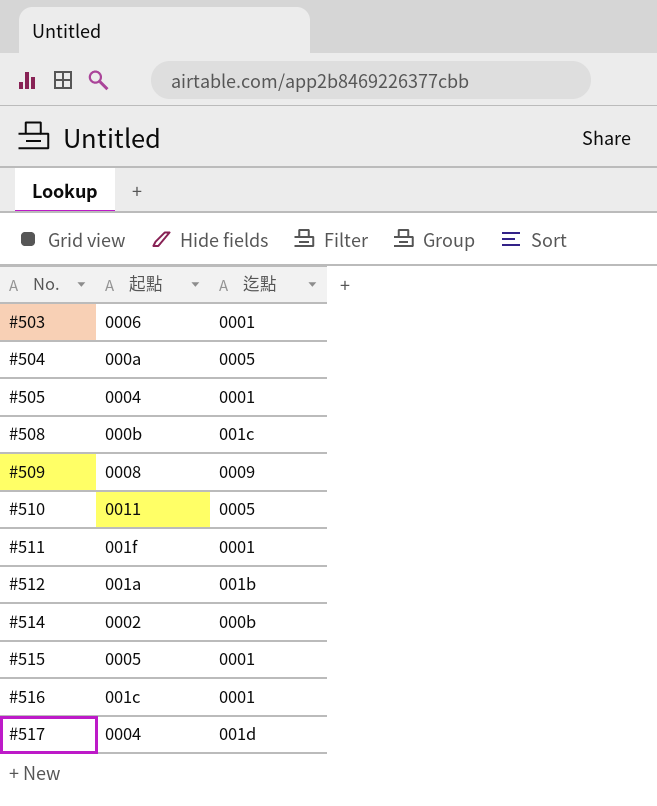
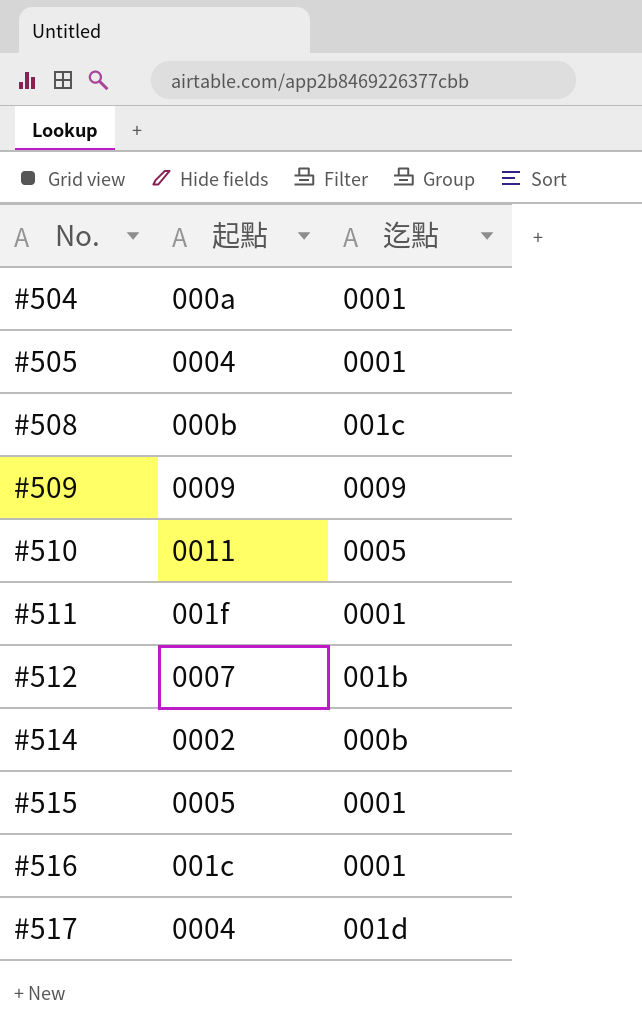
row #503: 0006 | 0001 -> none
#504 | 迄點: 0005 -> 0001
#509 | 起點: 0008 -> 0009
#512 | 起點: 001a -> 0007

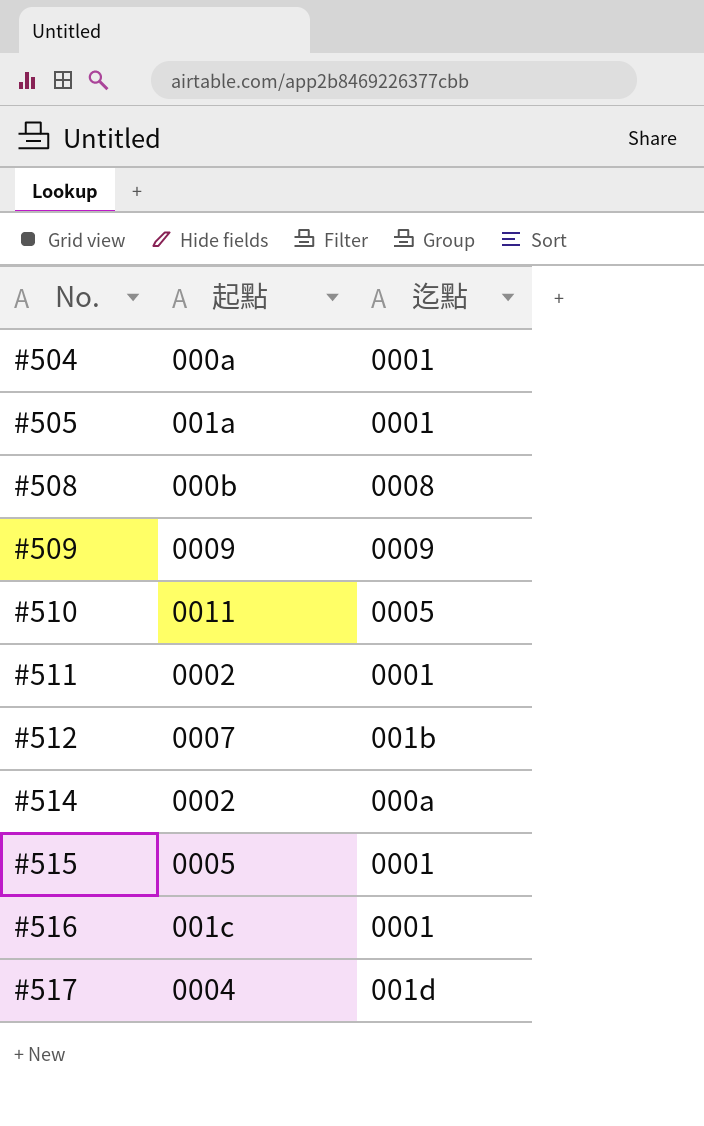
#505 | 起點: 0004 -> 001a
#508 | 迄點: 001c -> 0008
#511 | 起點: 001f -> 0002
#514 | 迄點: 000b -> 000a

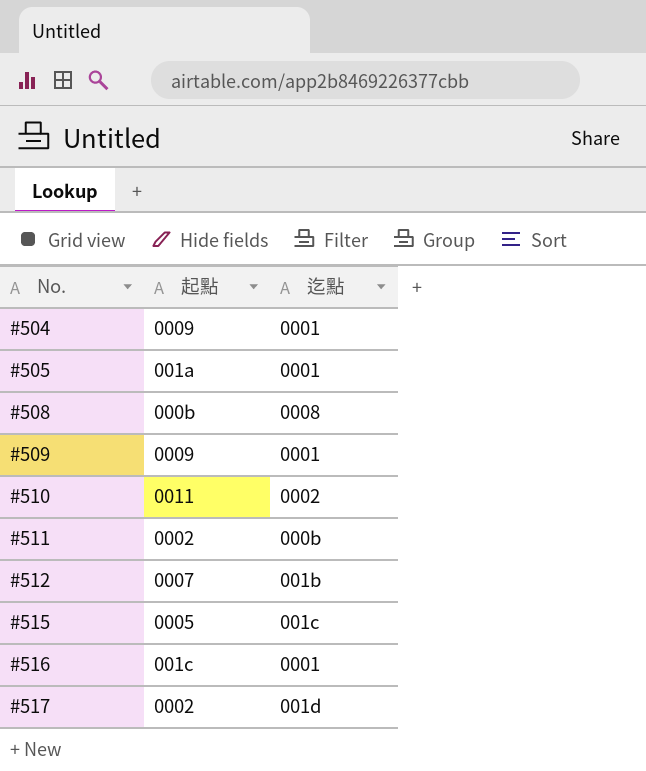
row #514: 0002 | 000a -> none
#504 | 起點: 000a -> 0009
#509 | 迄點: 0009 -> 0001
#510 | 迄點: 0005 -> 0002
#511 | 迄點: 0001 -> 000b
#515 | 迄點: 0001 -> 001c
#517 | 起點: 0004 -> 0002

